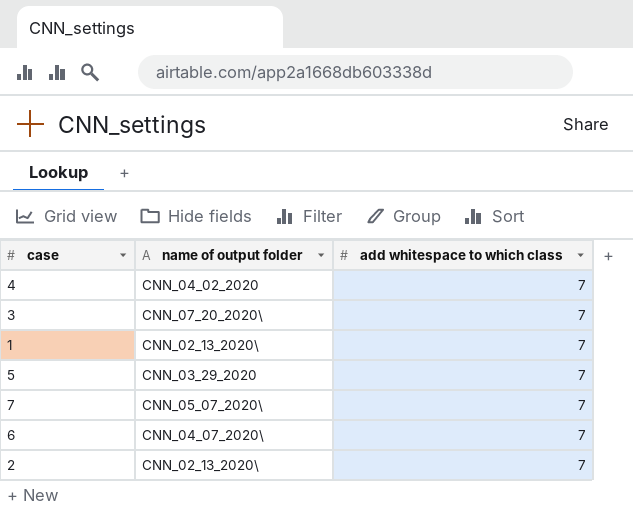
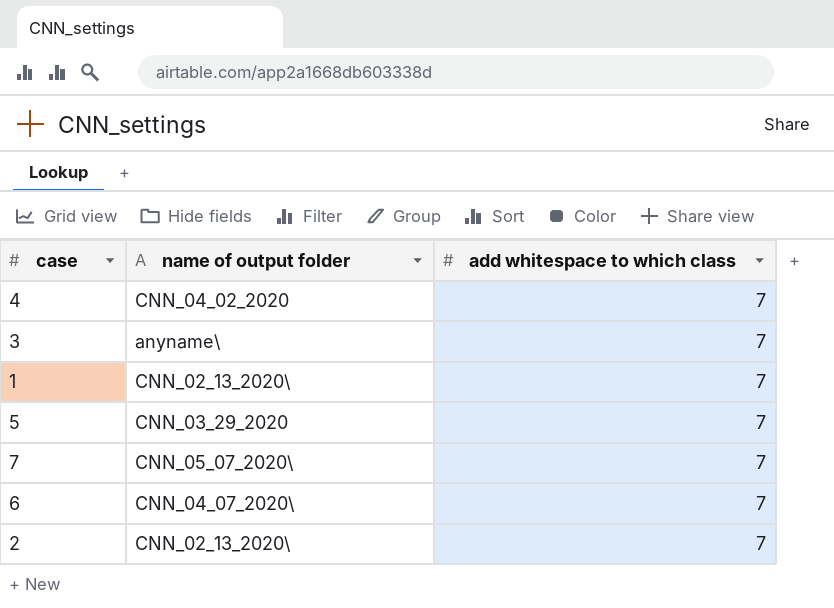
3 | name of output folder: CNN_07_20_2020\ -> anyname\

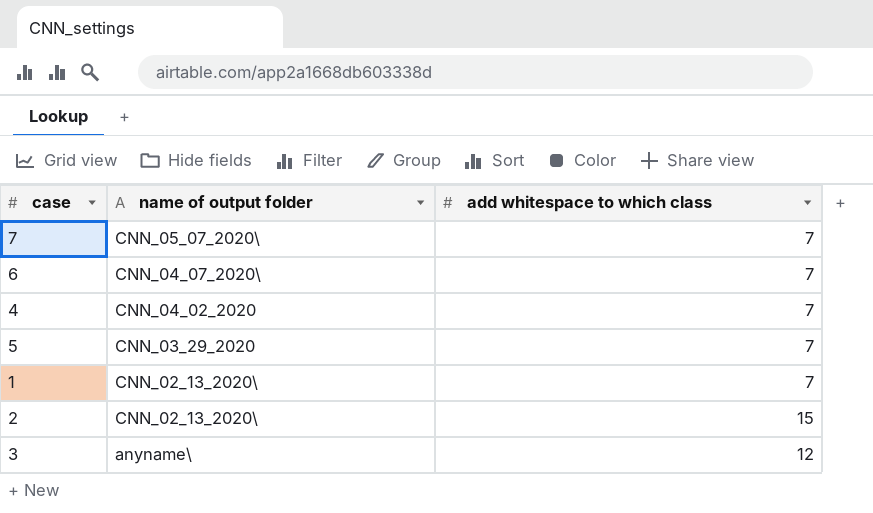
row order: none -> name of output folder descending
2 | add whitespace to which class: 7 -> 15
3 | add whitespace to which class: 7 -> 12

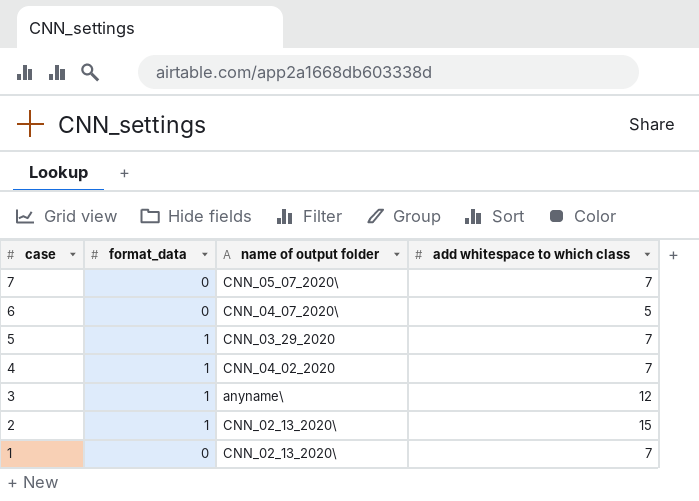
row order: name of output folder descending -> case descending
column format_data | position: none -> 2
6 | add whitespace to which class: 7 -> 5

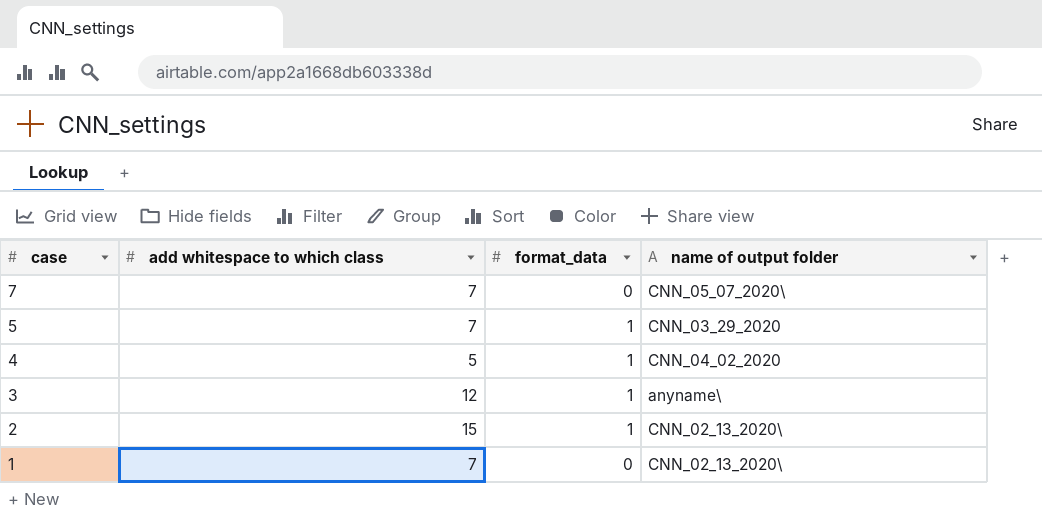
column add whitespace to which class | position: 4 -> 2
row 6: 0 | CNN_04_07_2020\ | 5 -> none
4 | add whitespace to which class: 7 -> 5

